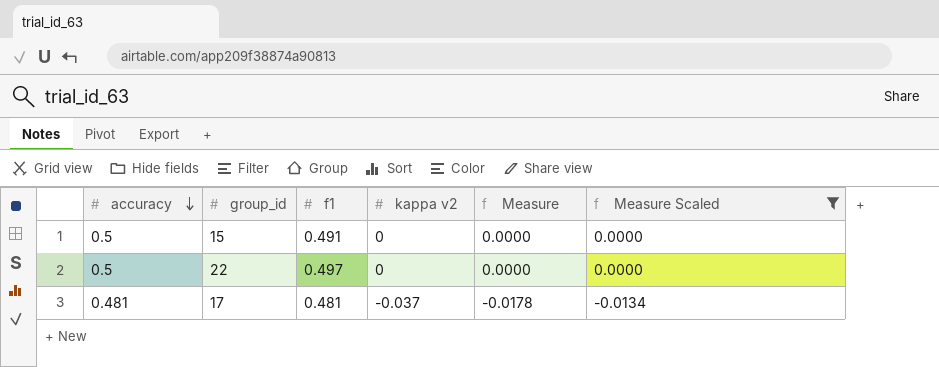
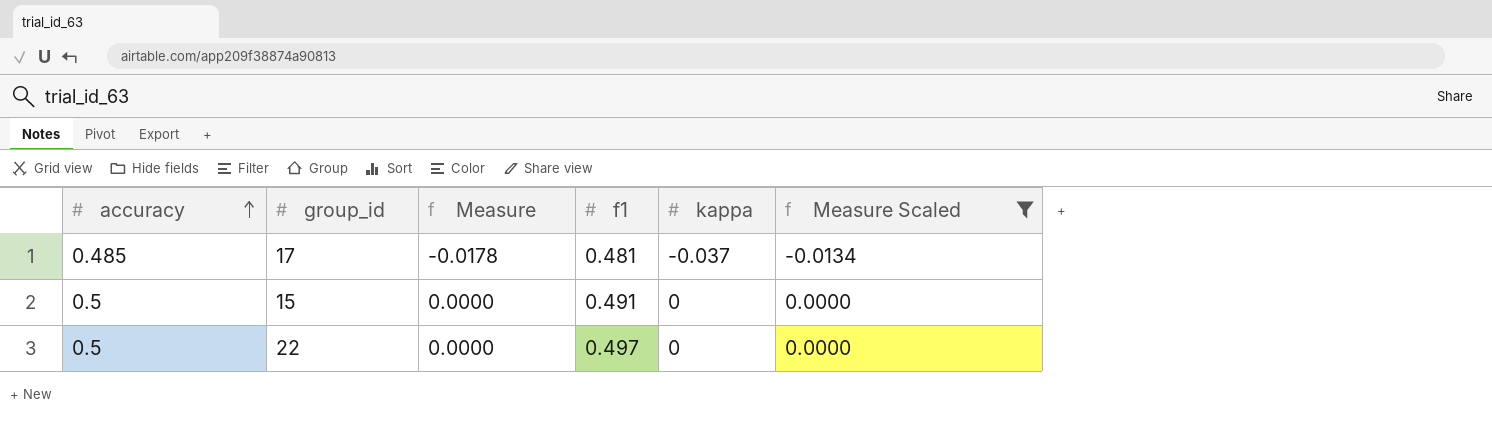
row order: accuracy descending -> accuracy ascending
column Measure | position: 5 -> 3
column name: kappa v2 -> kappa
17 | accuracy: 0.481 -> 0.485

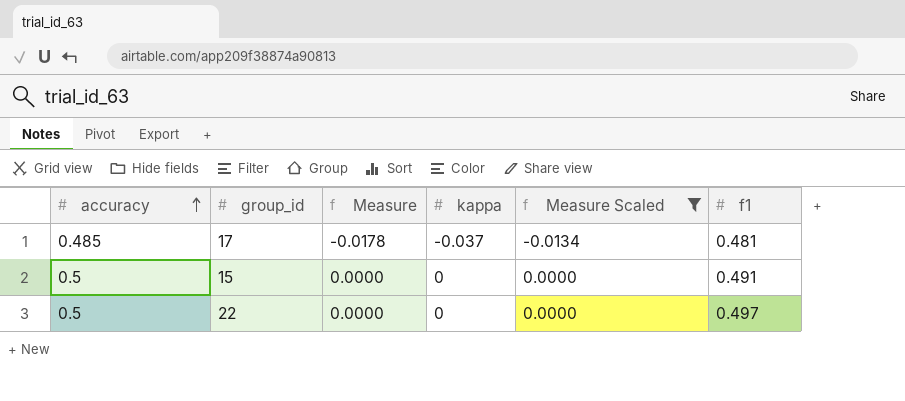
column f1 | position: 4 -> 6

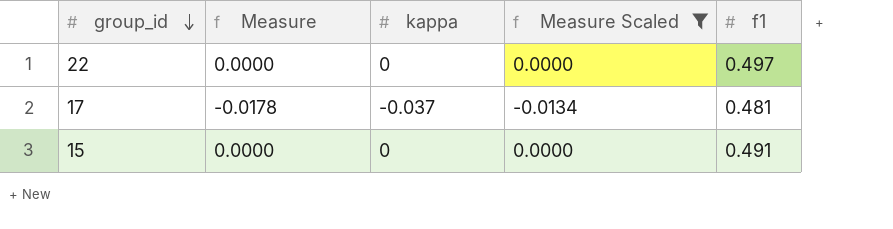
row order: accuracy ascending -> group_id descending
column accuracy | position: 1 -> none

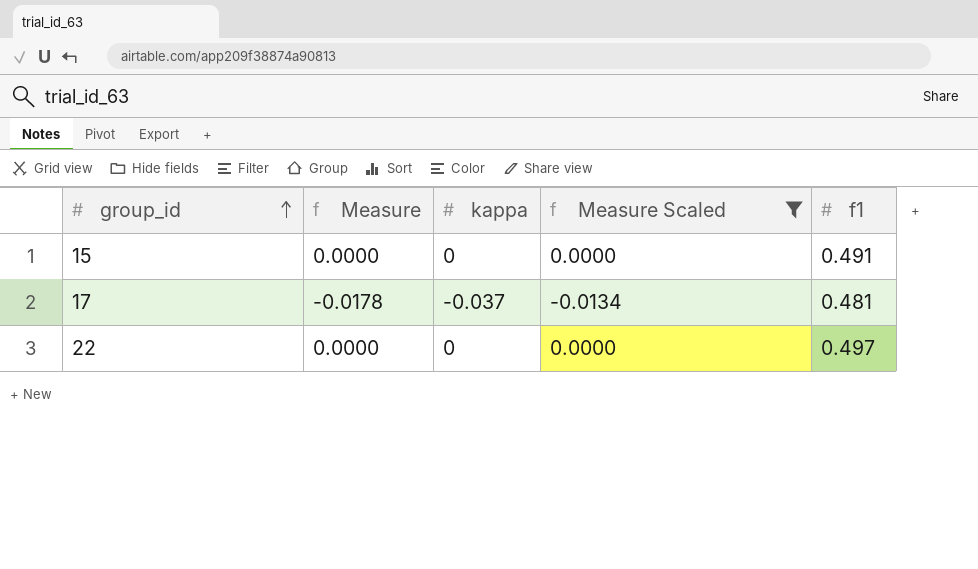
row order: group_id descending -> group_id ascending

